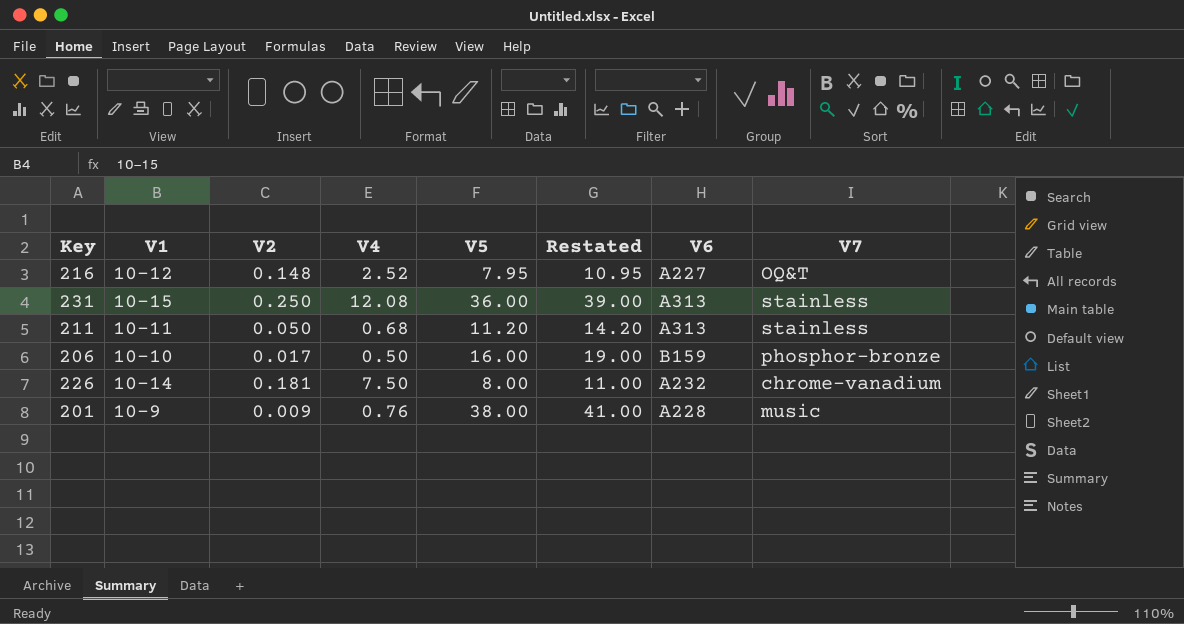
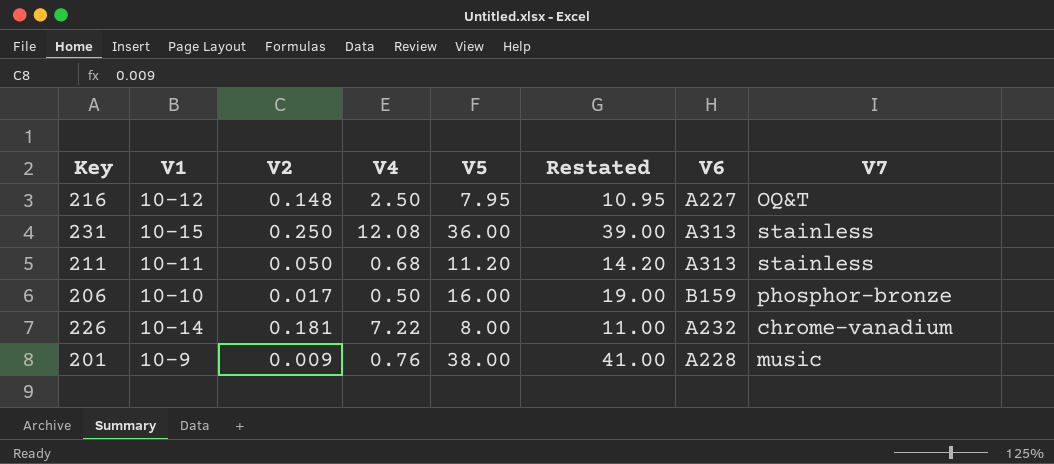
216 | V4: 2.52 -> 2.50
226 | V4: 7.50 -> 7.22

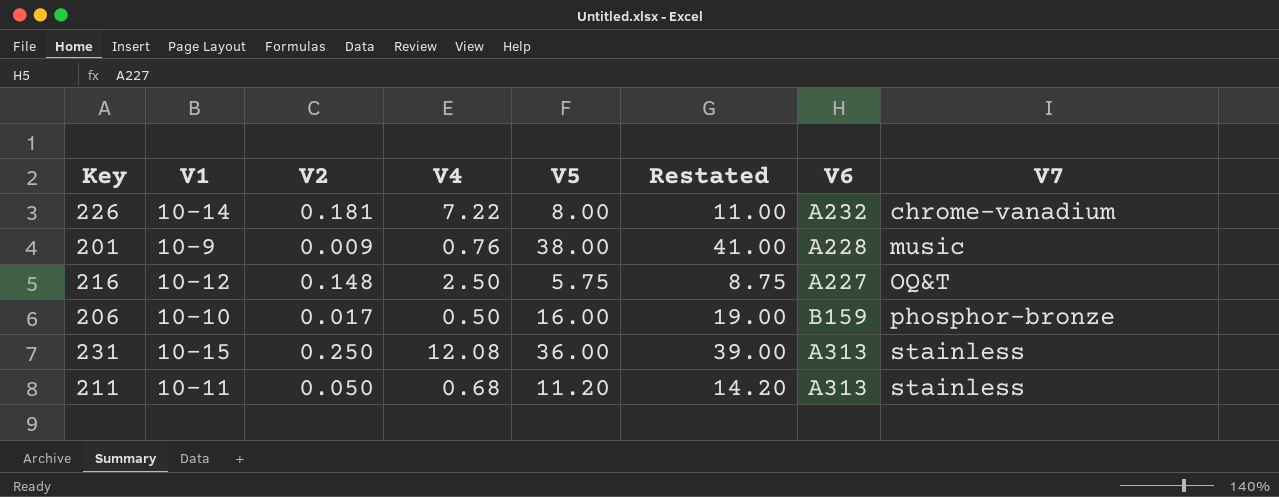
row order: none -> V7 ascending
216 | V5: 7.95 -> 5.75
216 | Restated: 10.95 -> 8.75

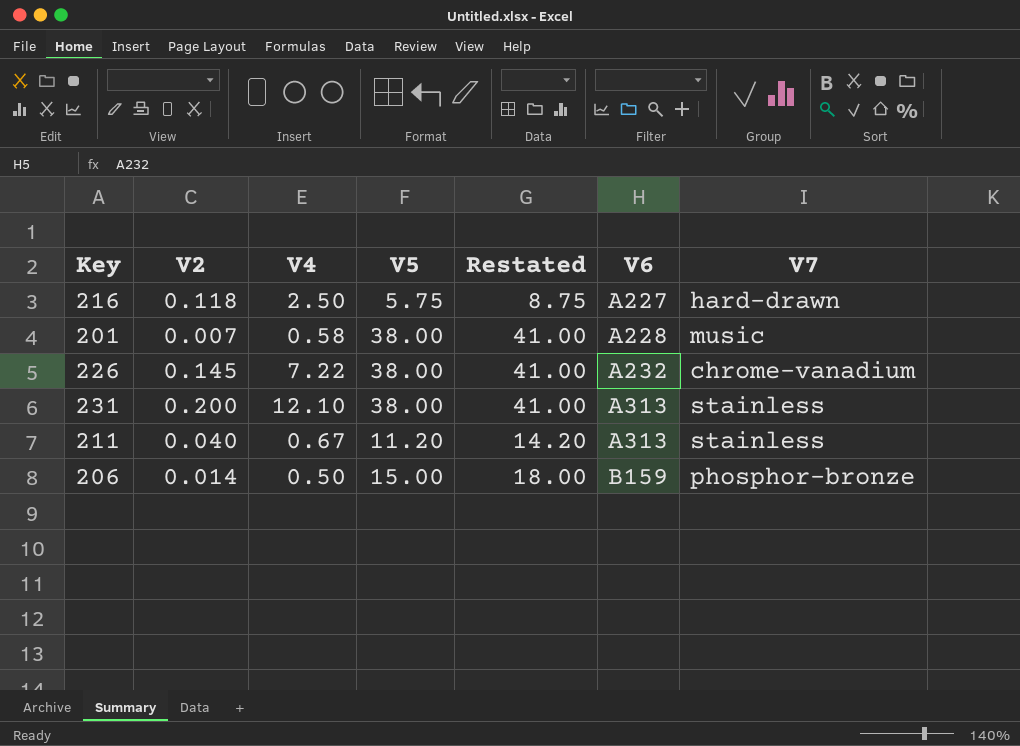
row order: V7 ascending -> V6 ascending
column V1 | position: 2 -> none
216 | V2: 0.148 -> 0.118
216 | V7: OQ&T -> hard-drawn
201 | V2: 0.009 -> 0.007
201 | V4: 0.76 -> 0.58
226 | V2: 0.181 -> 0.145
226 | V5: 8.00 -> 38.00
226 | Restated: 11.00 -> 41.00
231 | V2: 0.250 -> 0.200
231 | V4: 12.08 -> 12.10
231 | V5: 36.00 -> 38.00
231 | Restated: 39.00 -> 41.00
211 | V2: 0.050 -> 0.040
211 | V4: 0.68 -> 0.67
206 | V2: 0.017 -> 0.014
206 | V5: 16.00 -> 15.00
206 | Restated: 19.00 -> 18.00

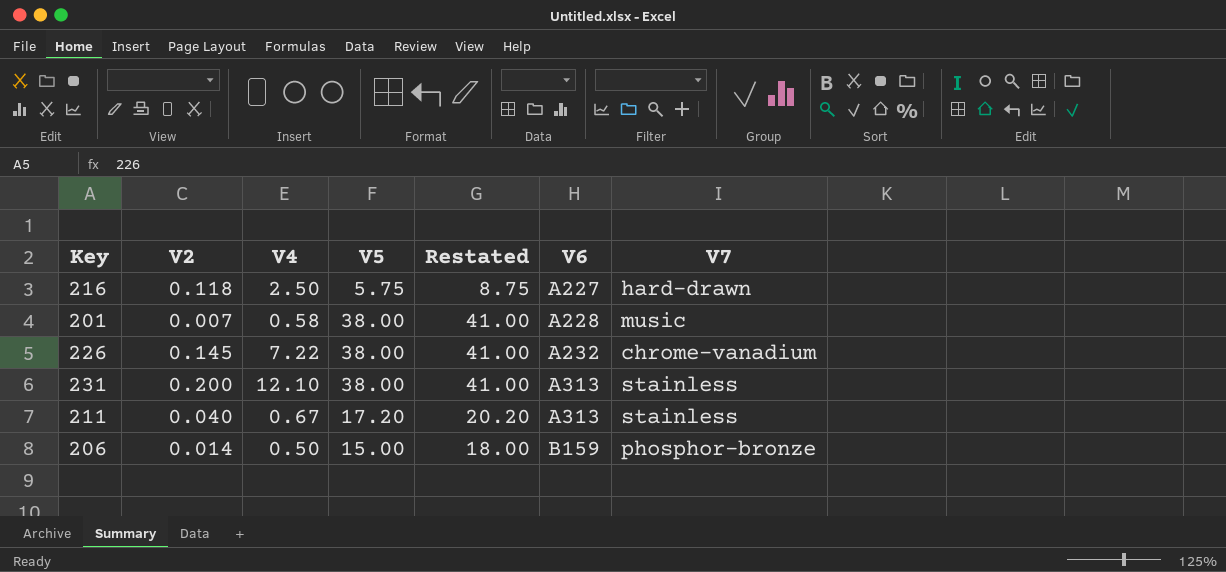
211 | V5: 11.20 -> 17.20
211 | Restated: 14.20 -> 20.20

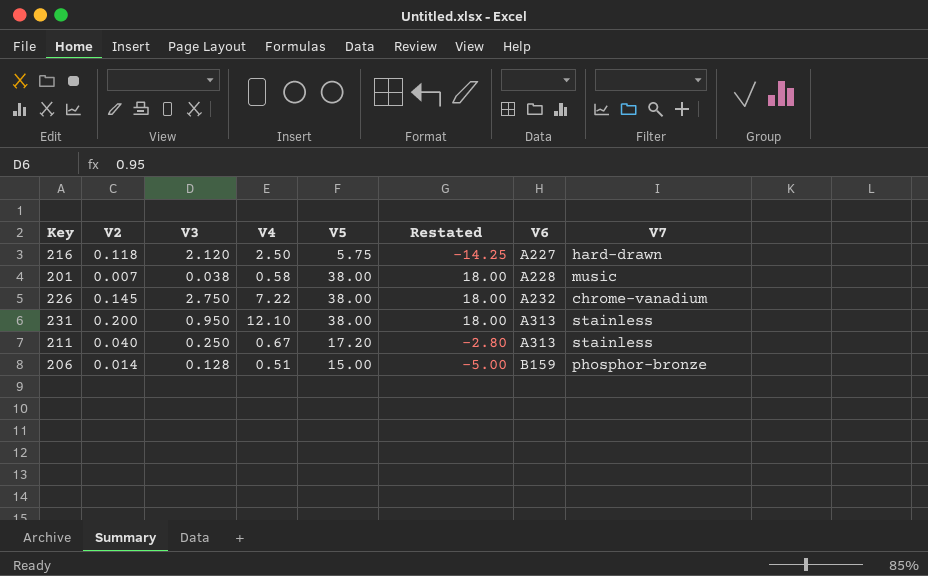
column V3 | position: none -> 3
column Restated | formula: [V5] + 3 -> [V5] - 20
206 | V4: 0.50 -> 0.51

